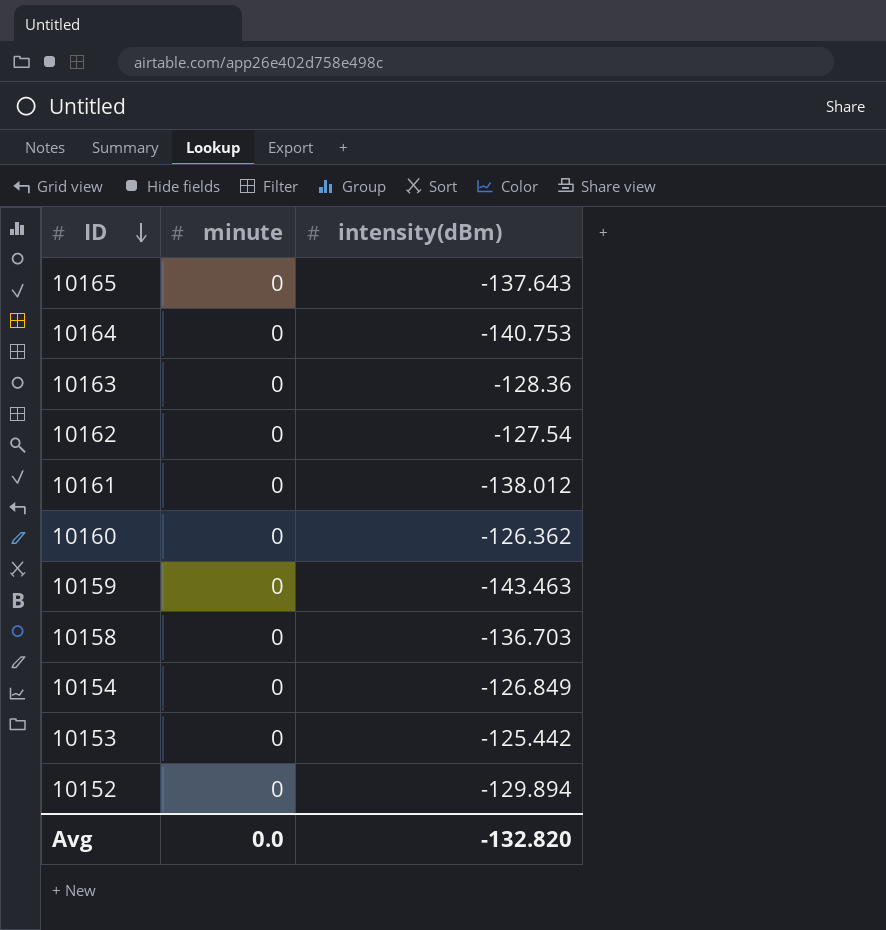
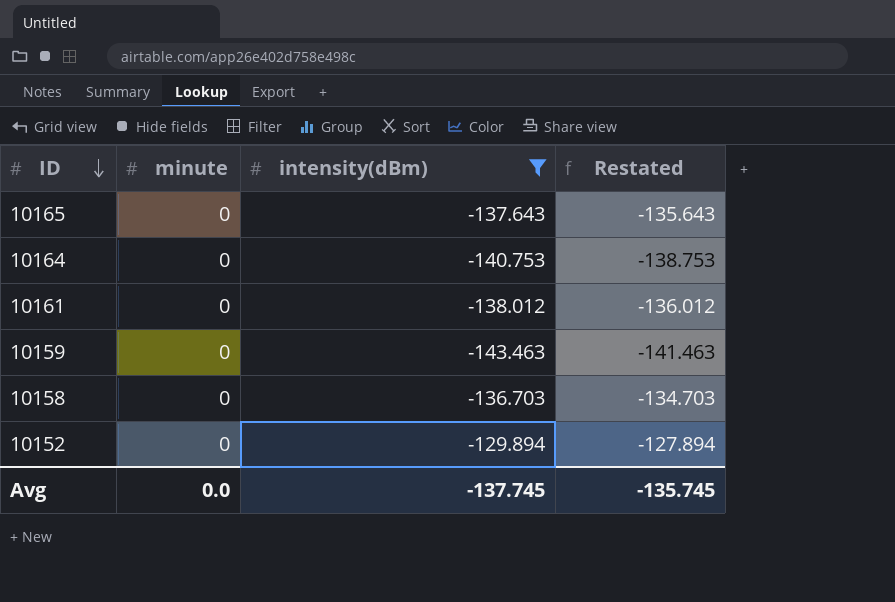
filter: none -> intensity(dBm) <= -129.894
column Restated | formula: none -> [intensity(dBm)] + 2
Avg | intensity(dBm): -132.820 -> -137.745

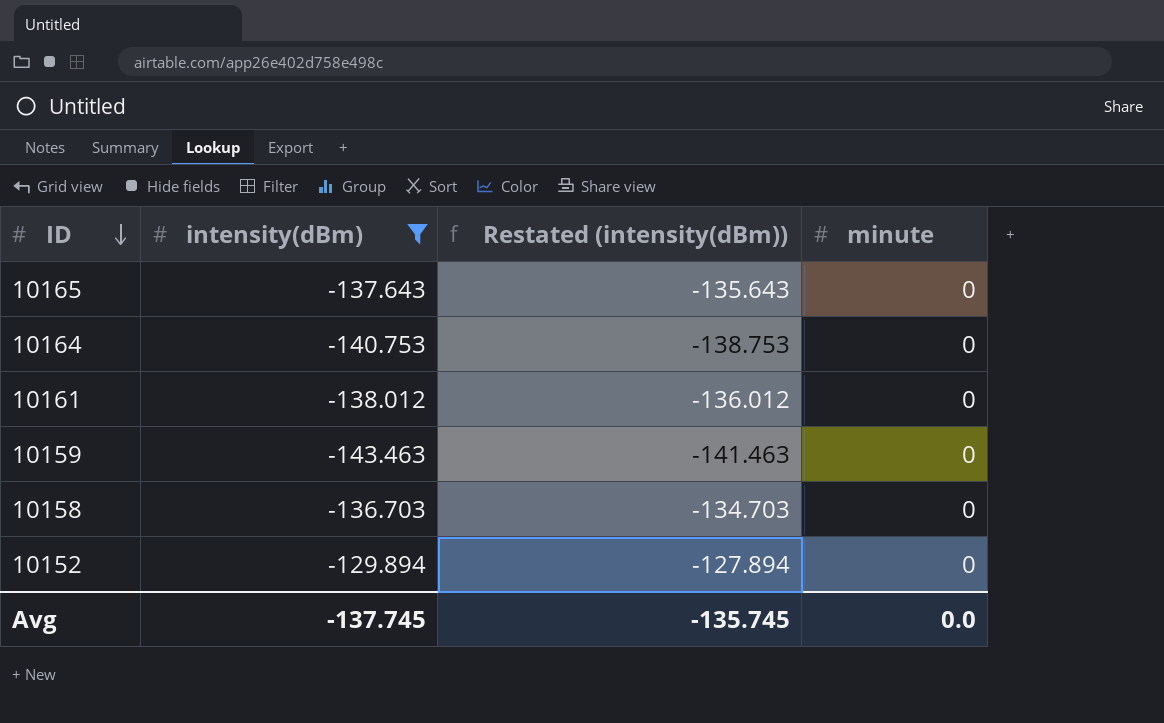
column name: Restated -> Restated (intensity(dBm))
column minute | position: 2 -> 4

